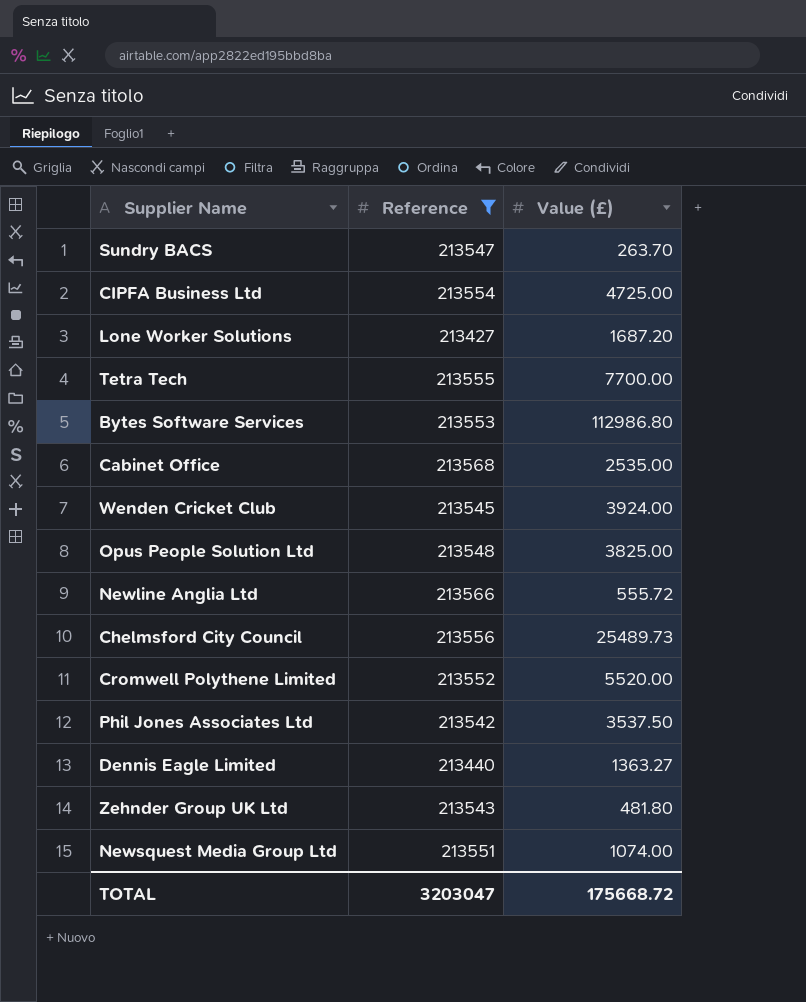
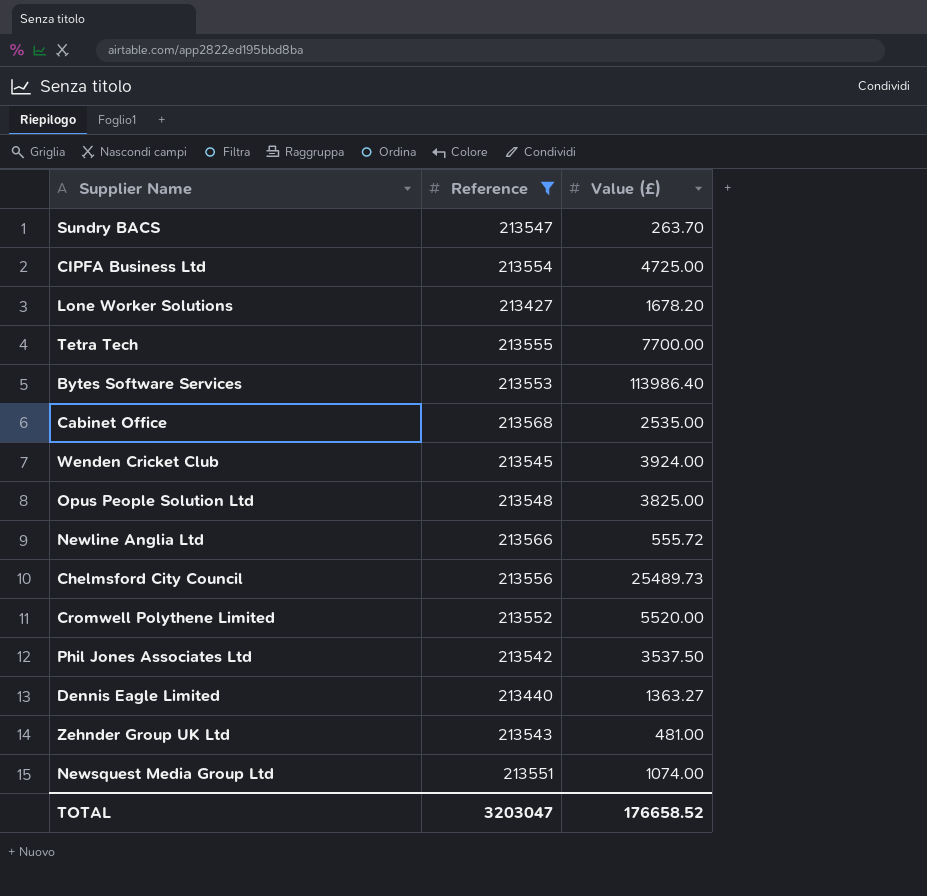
Lone Worker Solutions | Value (£): 1687.20 -> 1678.20
Bytes Software Services | Value (£): 112986.80 -> 113986.40
Zehnder Group UK Ltd | Value (£): 481.80 -> 481.00
TOTAL | Value (£): 175668.72 -> 176658.52

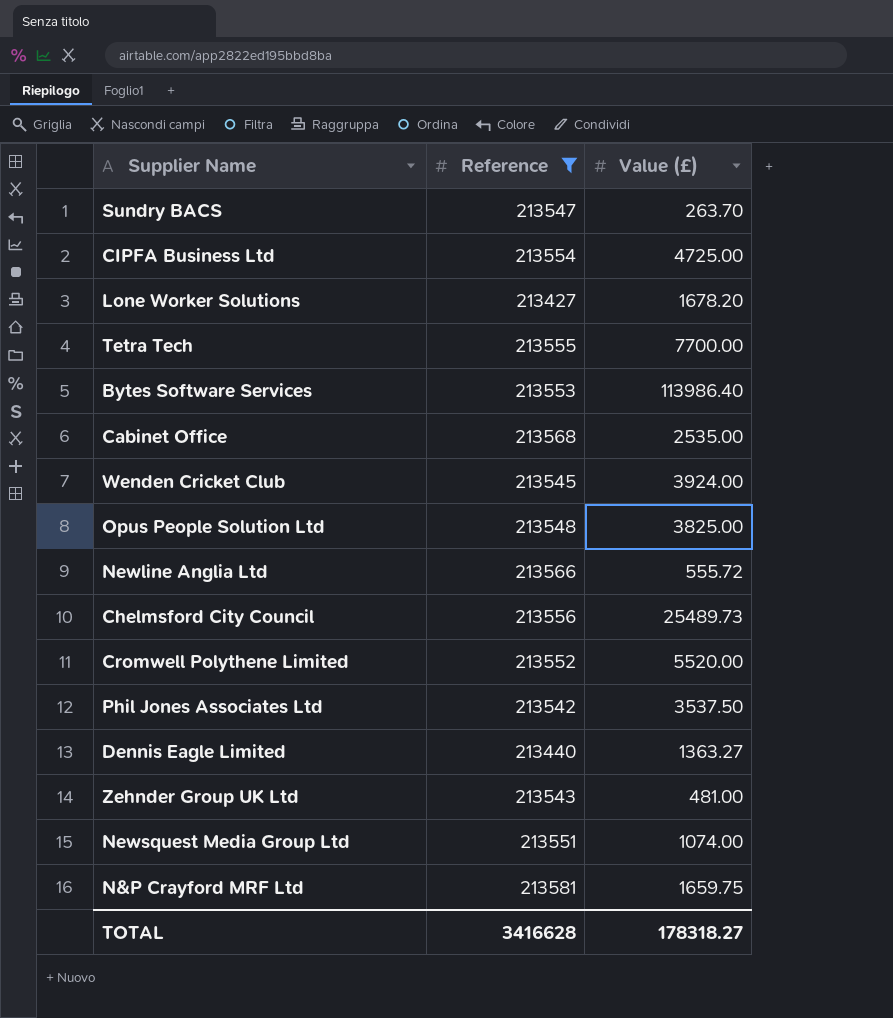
row N&P Crayford MRF Ltd: none -> 213581 | 1659.75
TOTAL | Reference: 3203047 -> 3416628
TOTAL | Value (£): 176658.52 -> 178318.27

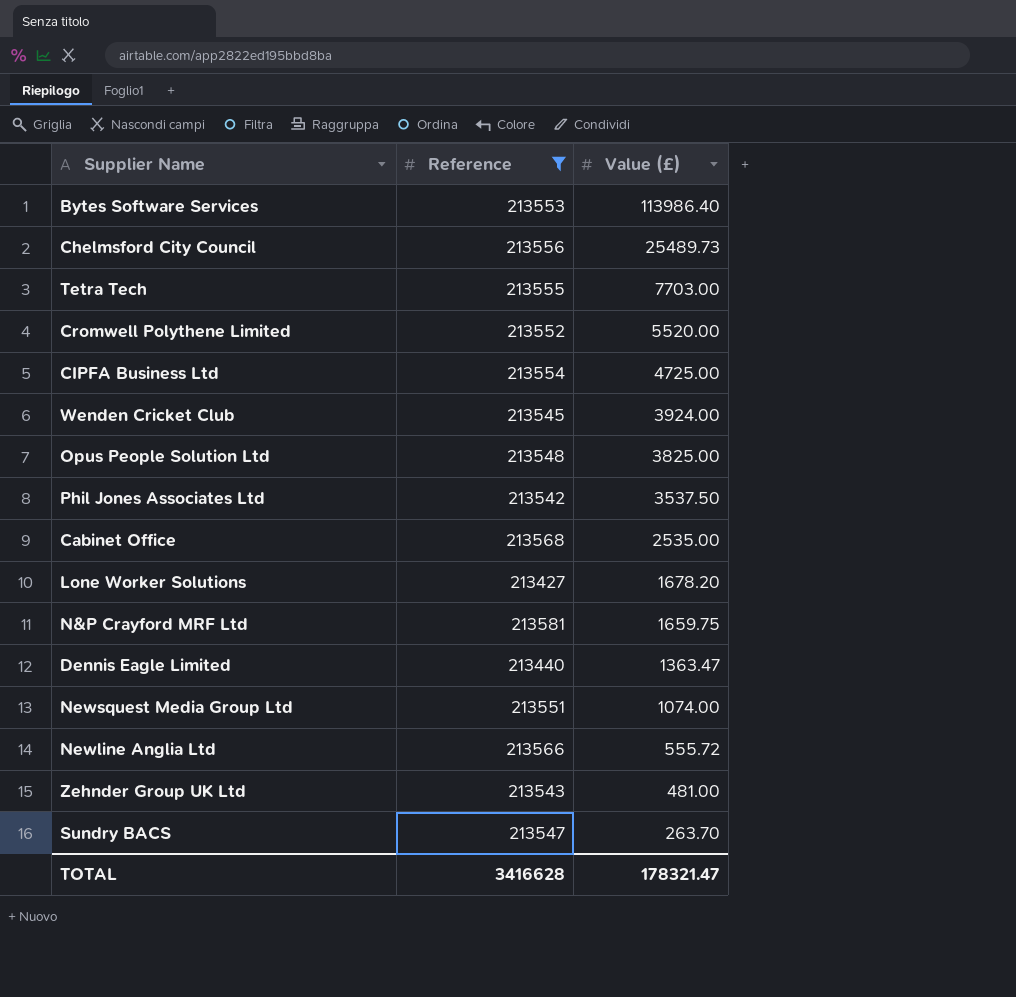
row order: none -> Value (£) descending
Tetra Tech | Value (£): 7700.00 -> 7703.00
Dennis Eagle Limited | Value (£): 1363.27 -> 1363.47
TOTAL | Value (£): 178318.27 -> 178321.47

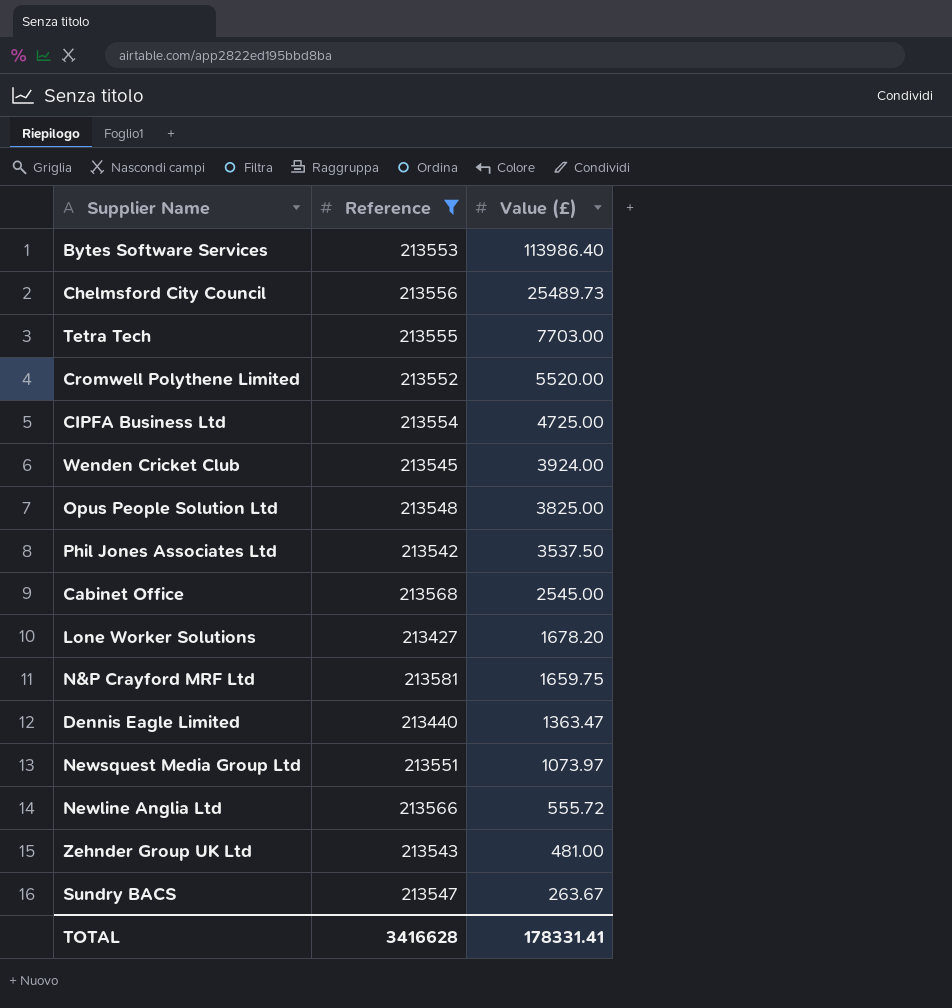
Cabinet Office | Value (£): 2535.00 -> 2545.00
Newsquest Media Group Ltd | Value (£): 1074.00 -> 1073.97
Sundry BACS | Value (£): 263.70 -> 263.67
TOTAL | Value (£): 178321.47 -> 178331.41

